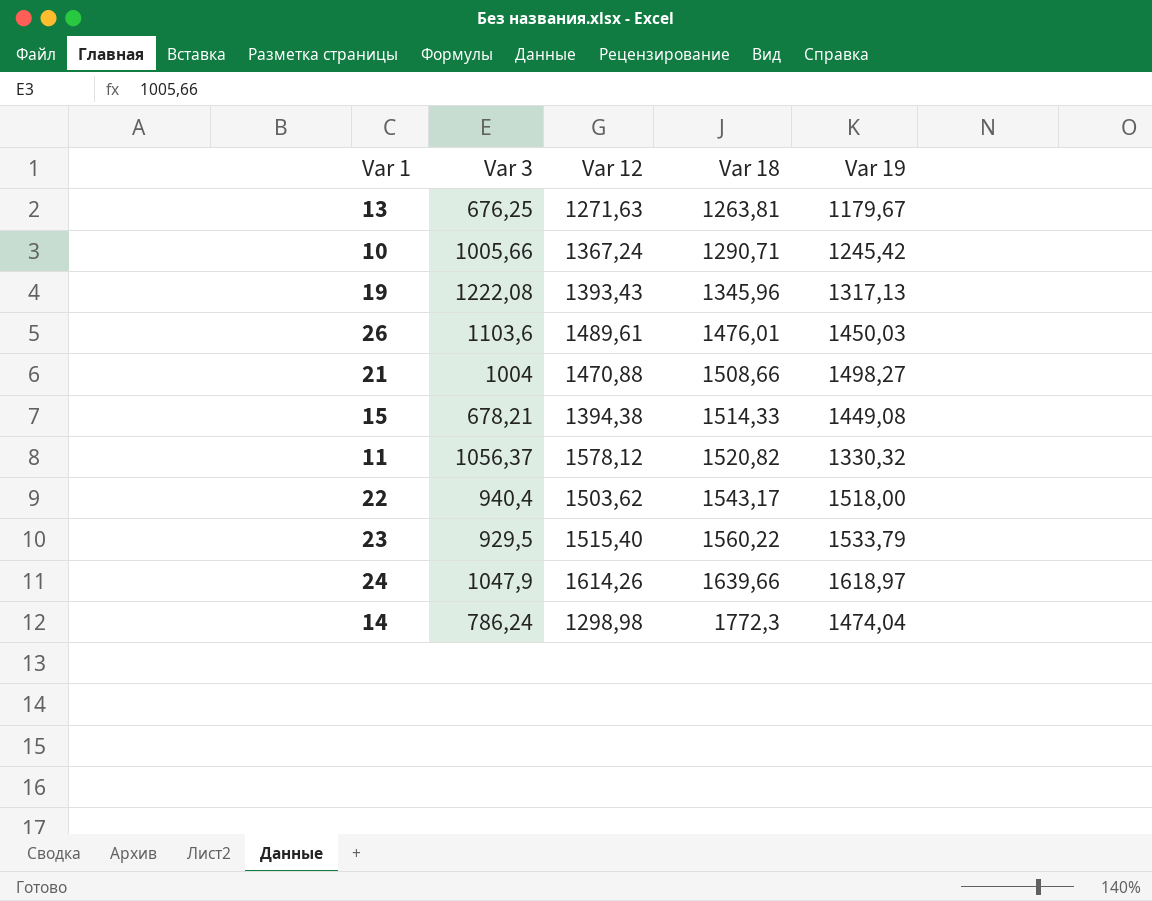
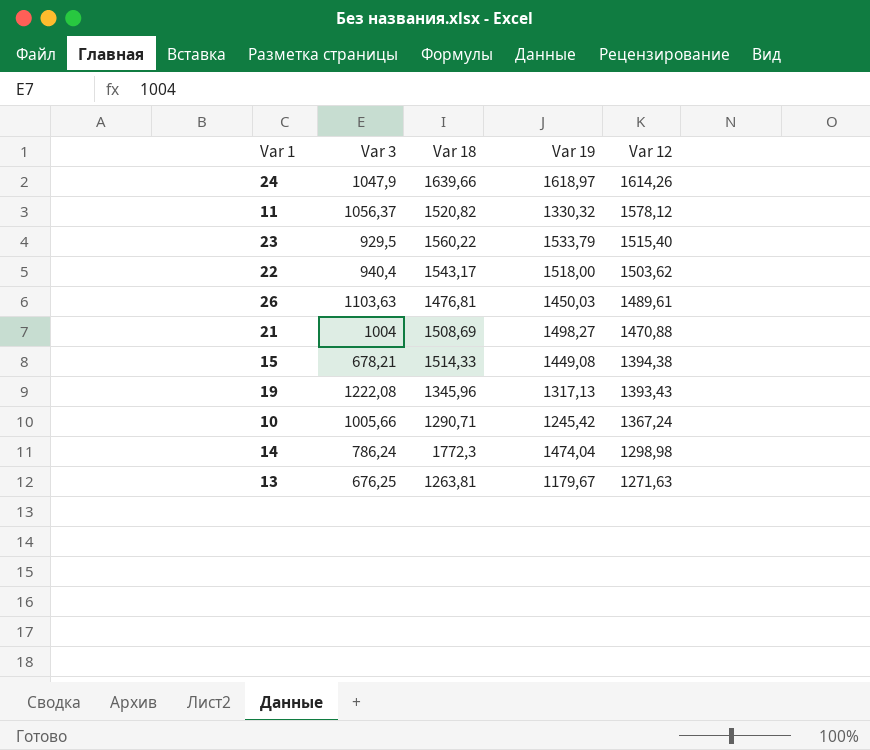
row order: Var 18 ascending -> Var 12 descending
column Var 12 | position: 3 -> 5
26 | Var 3: 1103,6 -> 1103,63
26 | Var 18: 1476,01 -> 1476,81
21 | Var 18: 1508,66 -> 1508,69

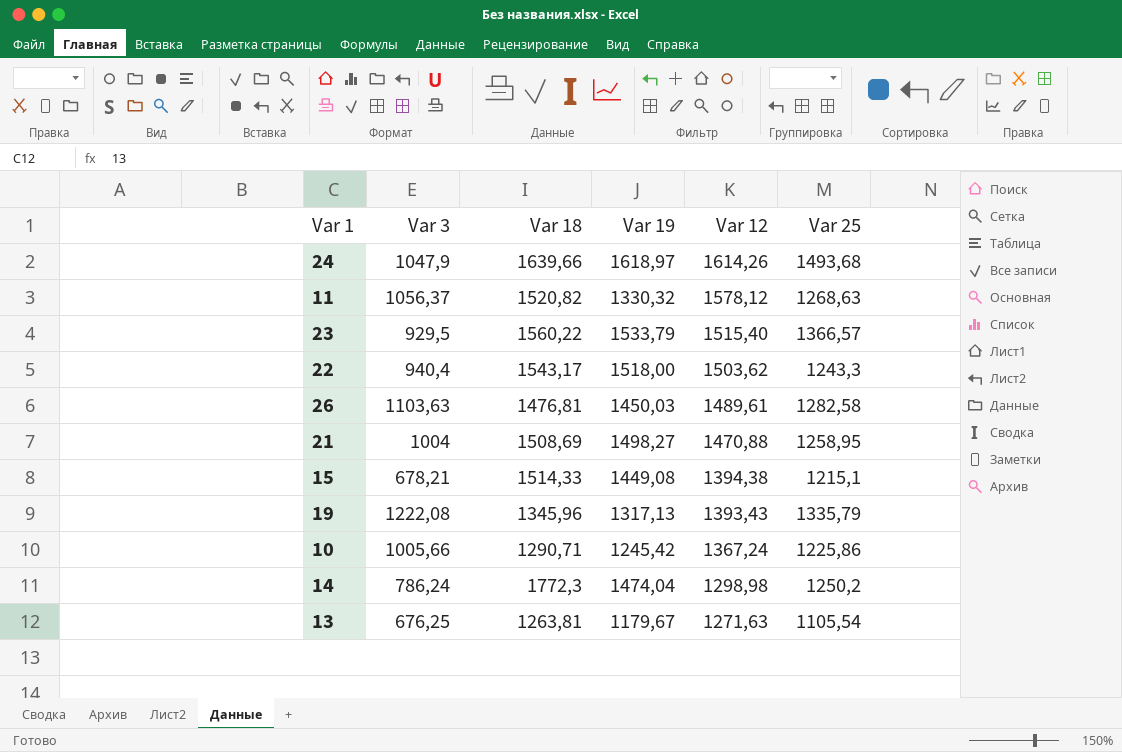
column Var 25 | position: none -> 6

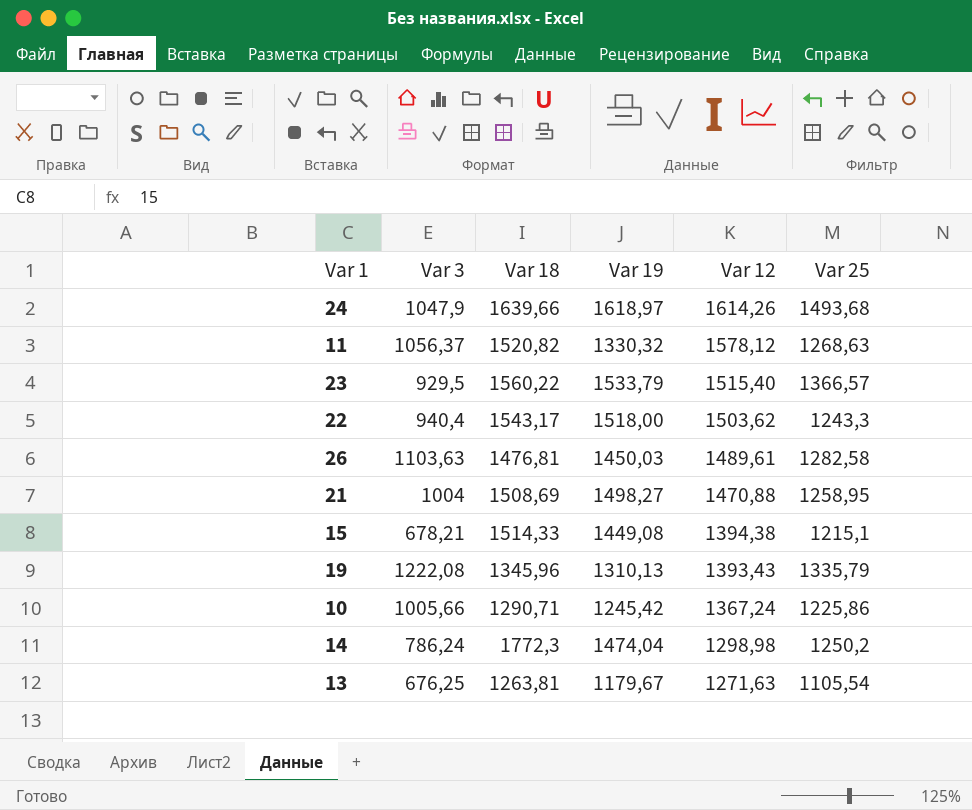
19 | Var 19: 1317,13 -> 1310,13

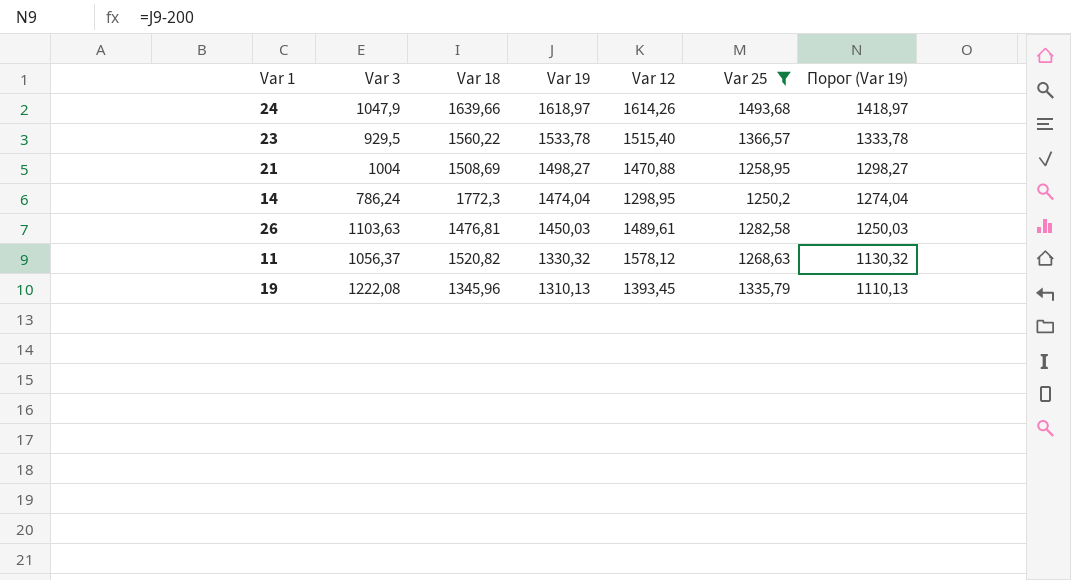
filter: none -> Var 25 >= 1250,2
row order: Var 12 descending -> Var 19 descending
column Порог (Var 19) | formula: none -> [Var 19] - 200
23 | Var 19: 1533,79 -> 1533,78
14 | Var 12: 1298,98 -> 1298,95
19 | Var 12: 1393,43 -> 1393,45

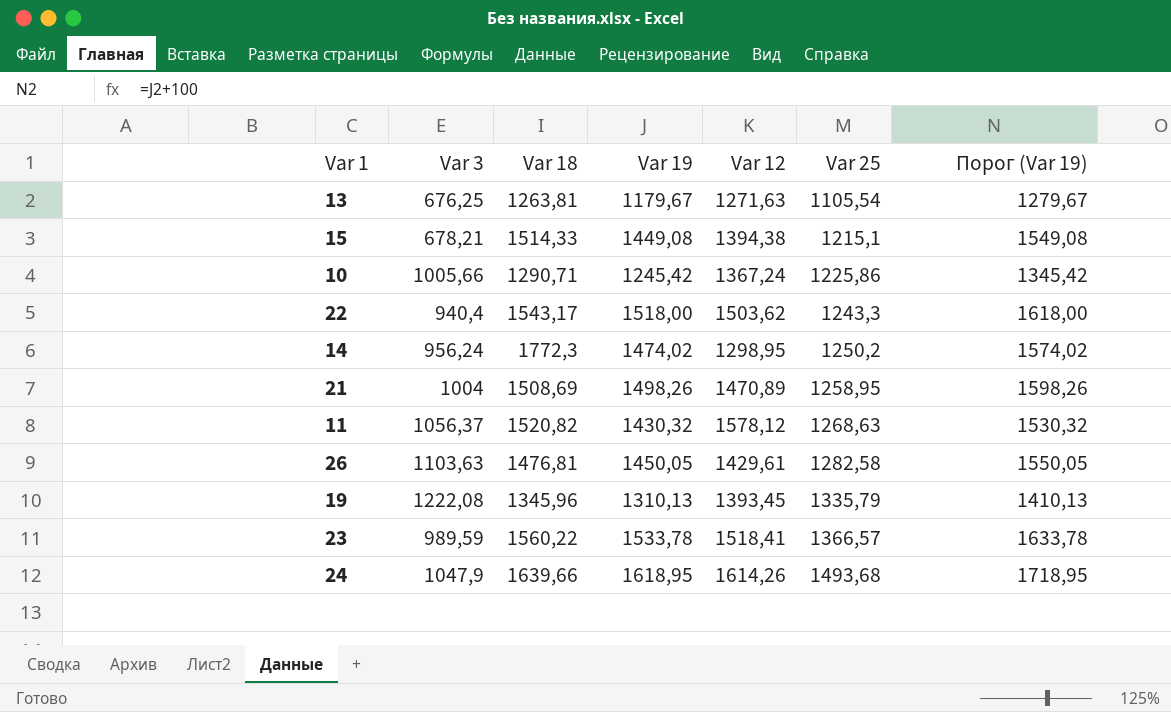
filter: Var 25 >= 1250,2 -> none
row order: Var 19 descending -> Var 25 ascending
column Порог (Var 19) | formula: [Var 19] - 200 -> [Var 19] + 100
14 | Var 3: 786,24 -> 956,24
14 | Var 19: 1474,04 -> 1474,02
21 | Var 19: 1498,27 -> 1498,26
21 | Var 12: 1470,88 -> 1470,89
11 | Var 19: 1330,32 -> 1430,32
26 | Var 19: 1450,03 -> 1450,05
26 | Var 12: 1489,61 -> 1429,61
23 | Var 3: 929,5 -> 989,59
23 | Var 12: 1515,40 -> 1518,41
24 | Var 19: 1618,97 -> 1618,95

